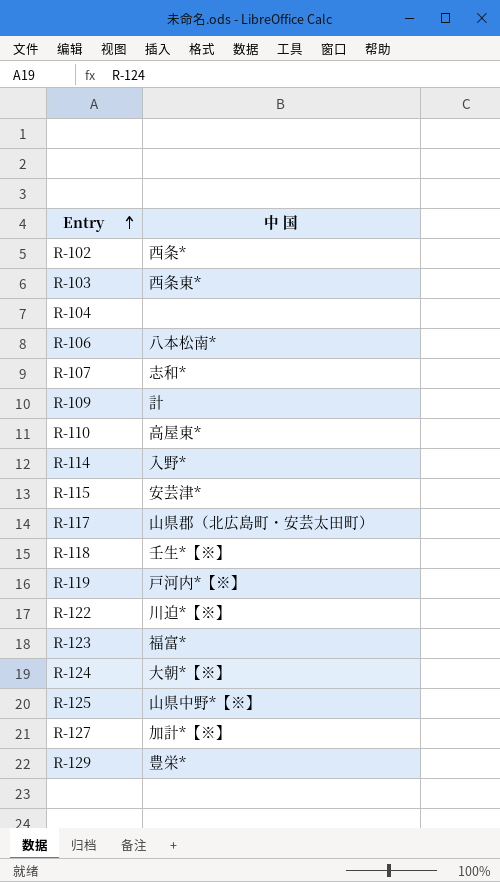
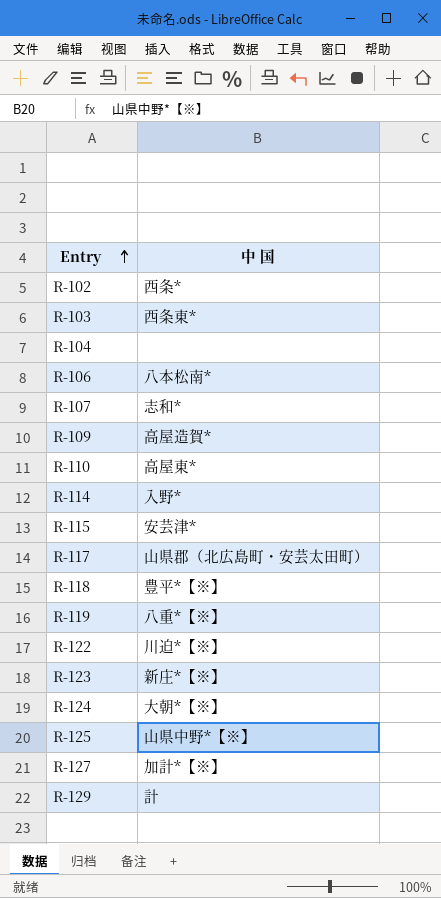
R-109 | 中 国: 計 -> 高屋造賀*
R-118 | 中 国: 壬生*【※】 -> 豊平*【※】
R-119 | 中 国: 戸河内*【※】 -> 八重*【※】
R-123 | 中 国: 福富* -> 新庄*【※】
R-129 | 中 国: 豊栄* -> 計

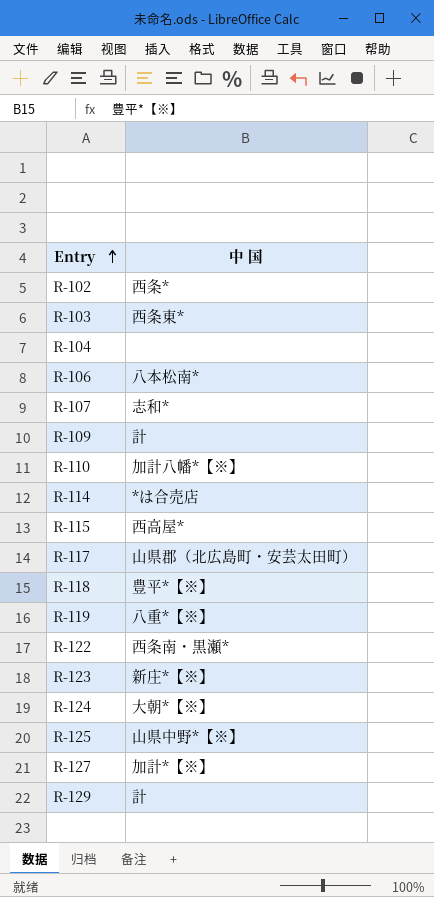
R-109 | 中 国: 高屋造賀* -> 計
R-110 | 中 国: 高屋東* -> 加計八幡*【※】
R-114 | 中 国: 入野* -> *は合売店
R-115 | 中 国: 安芸津* -> 西高屋*
R-122 | 中 国: 川迫*【※】 -> 西条南・黒瀬*

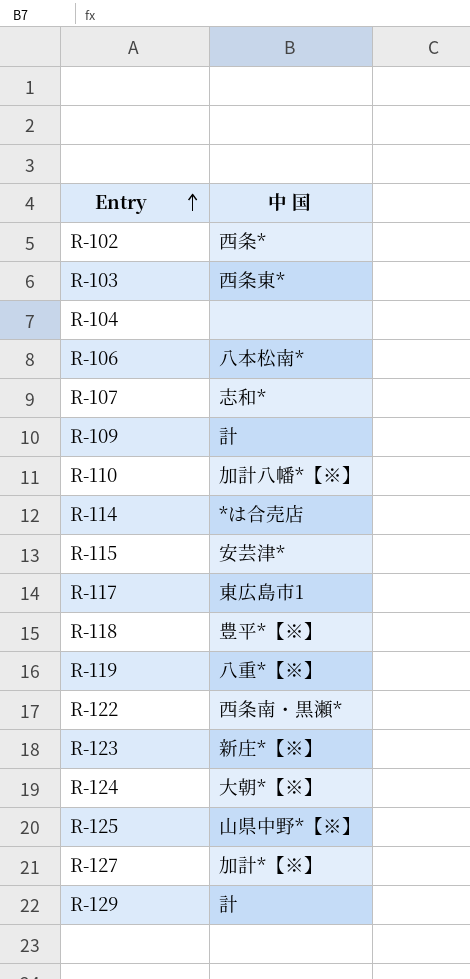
R-115 | 中 国: 西高屋* -> 安芸津*
R-117 | 中 国: 山県郡（北広島町・安芸太田町） -> 東広島市1

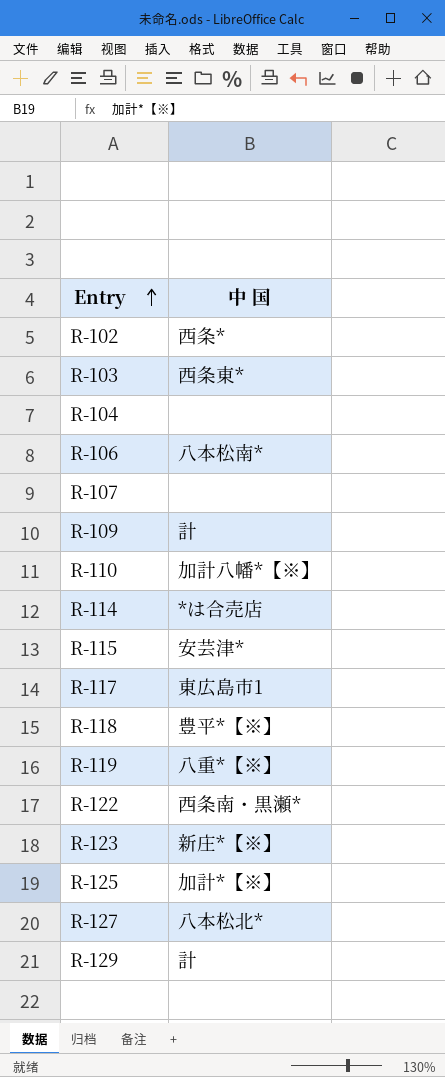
row R-124: 大朝*【※】 -> none
R-107 | 中 国: 志和* -> none
R-125 | 中 国: 山県中野*【※】 -> 加計*【※】
R-127 | 中 国: 加計*【※】 -> 八本松北*

